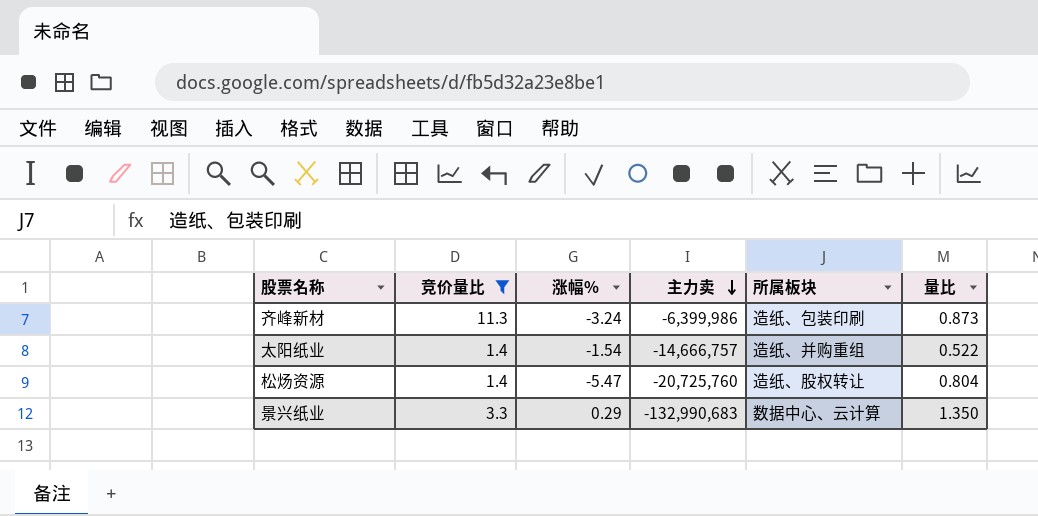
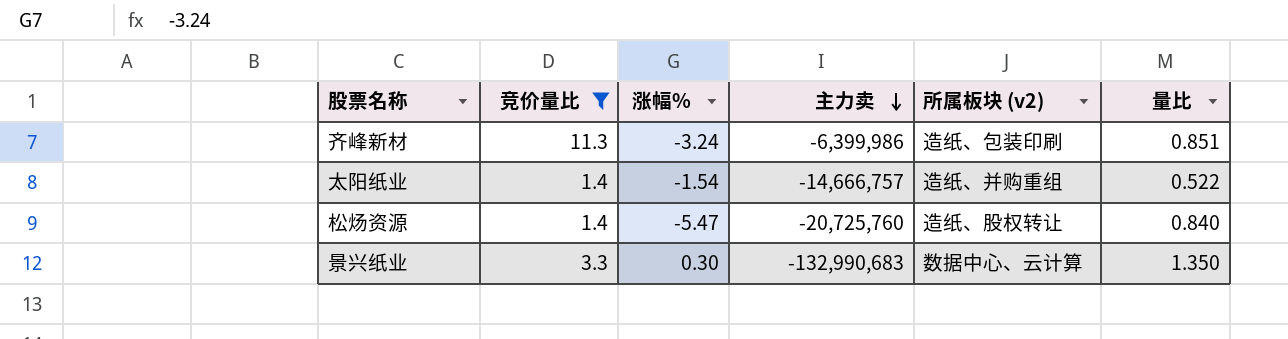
column name: 所属板块 -> 所属板块 (v2)
齐峰新材 | 量比: 0.873 -> 0.851
松炀资源 | 量比: 0.804 -> 0.840
景兴纸业 | 涨幅%: 0.29 -> 0.30

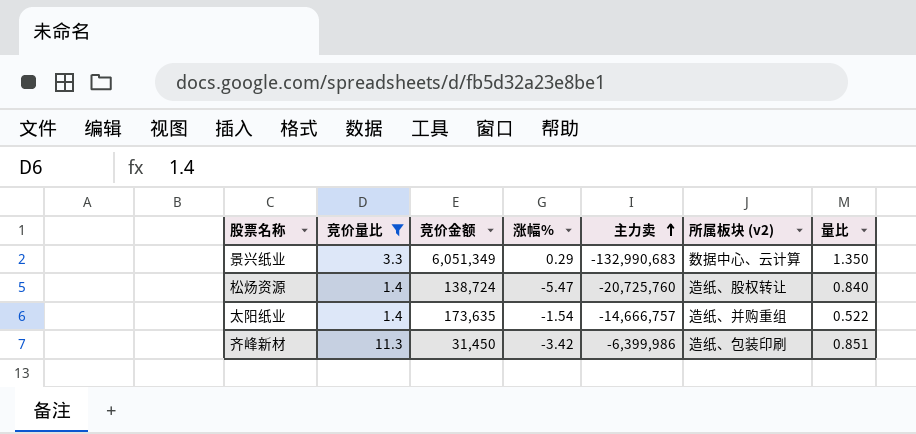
row order: 主力卖 descending -> 主力卖 ascending
column 竞价金额 | position: none -> 3
景兴纸业 | 涨幅%: 0.30 -> 0.29
齐峰新材 | 涨幅%: -3.24 -> -3.42

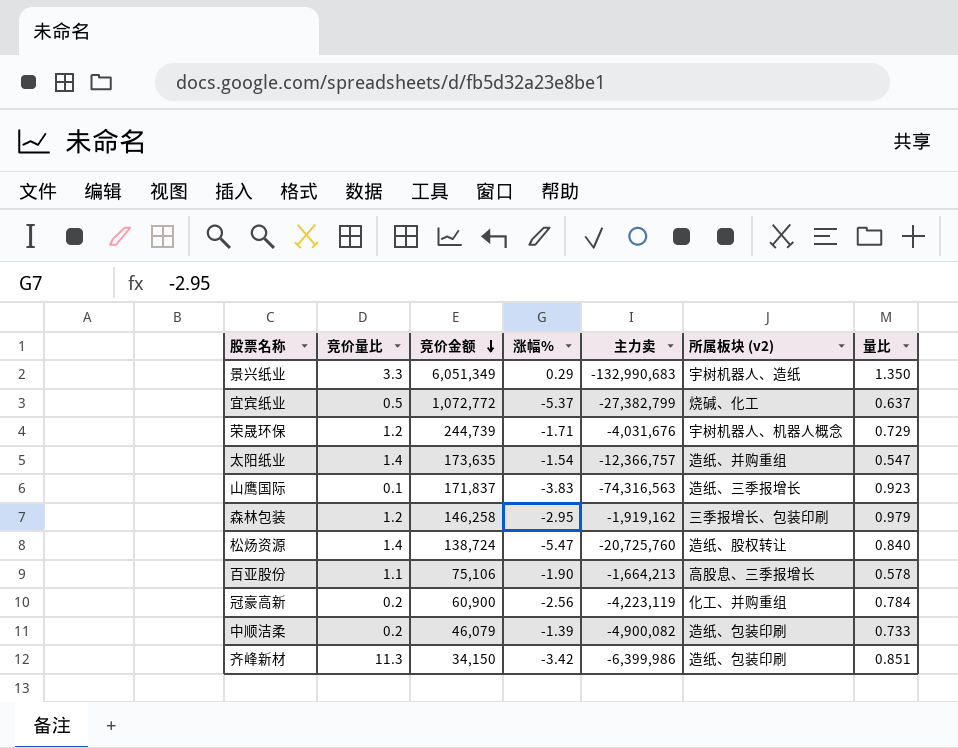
filter: 竞价量比 >= 1.4 -> none
row order: 主力卖 ascending -> 竞价金额 descending
景兴纸业 | 所属板块 (v2): 数据中心、云计算 -> 宇树机器人、造纸
太阳纸业 | 主力卖: -14,666,757 -> -12,366,757
太阳纸业 | 量比: 0.522 -> 0.547
齐峰新材 | 竞价金额: 31,450 -> 34,150

